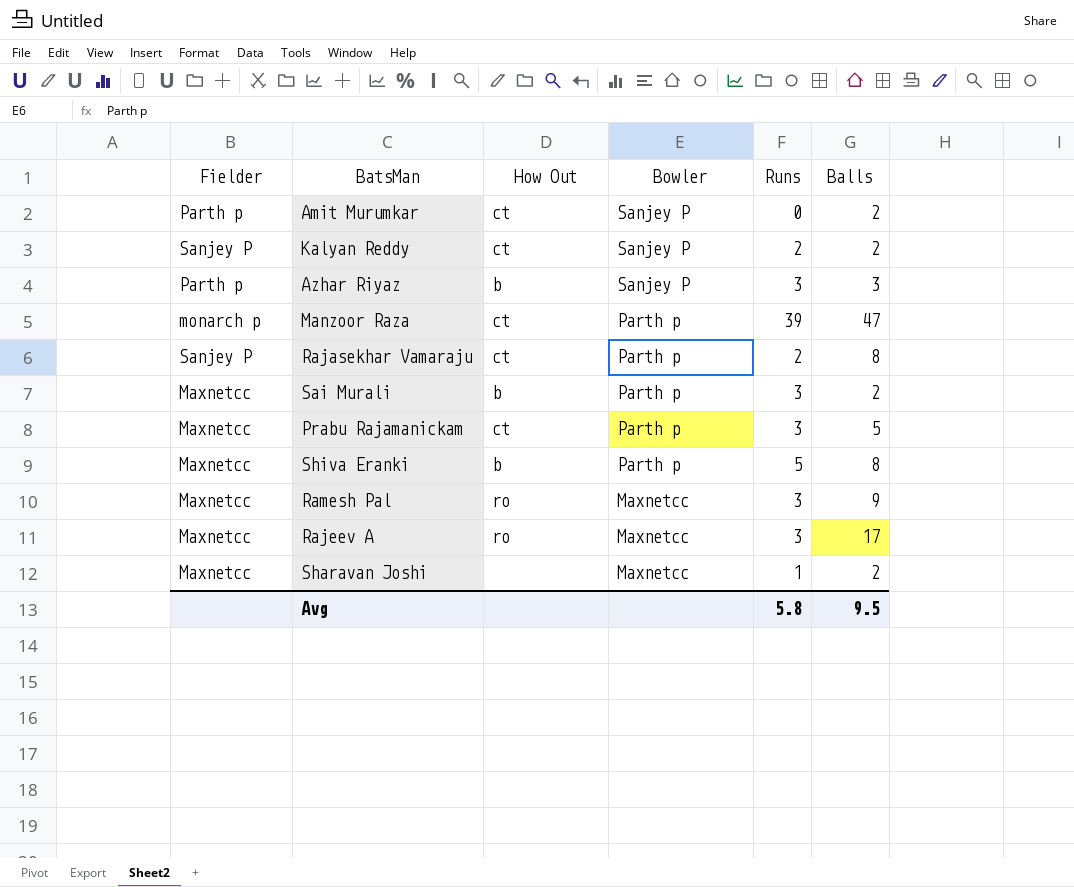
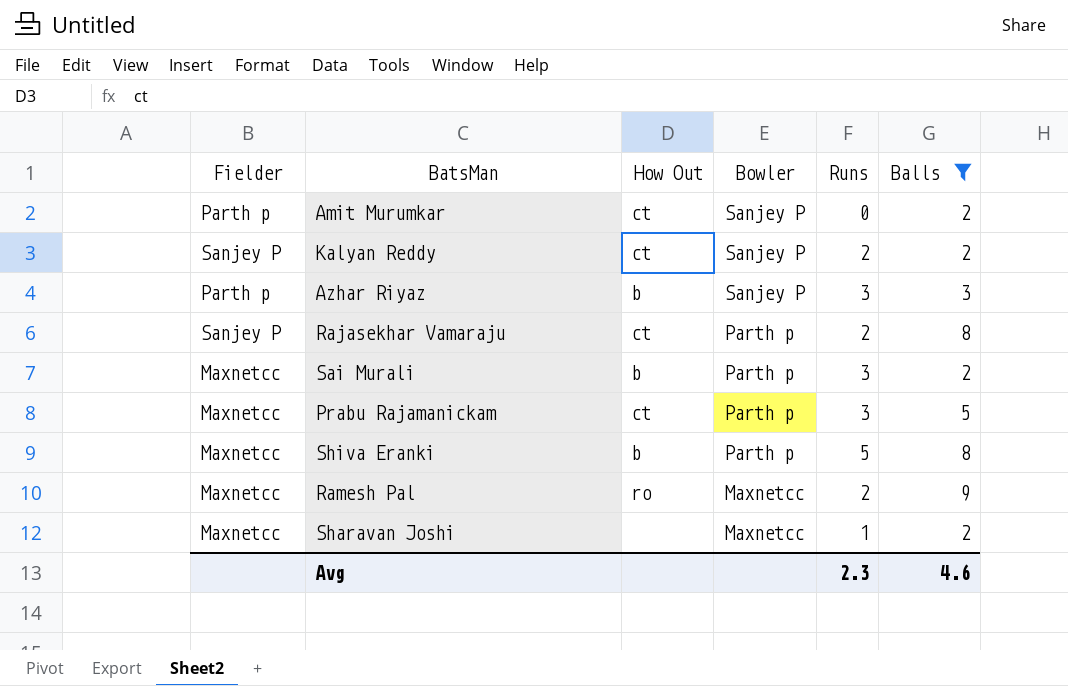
filter: none -> Balls <= 9
Ramesh Pal | Runs: 3 -> 2
Avg | Runs: 5.8 -> 2.3
Avg | Balls: 9.5 -> 4.6

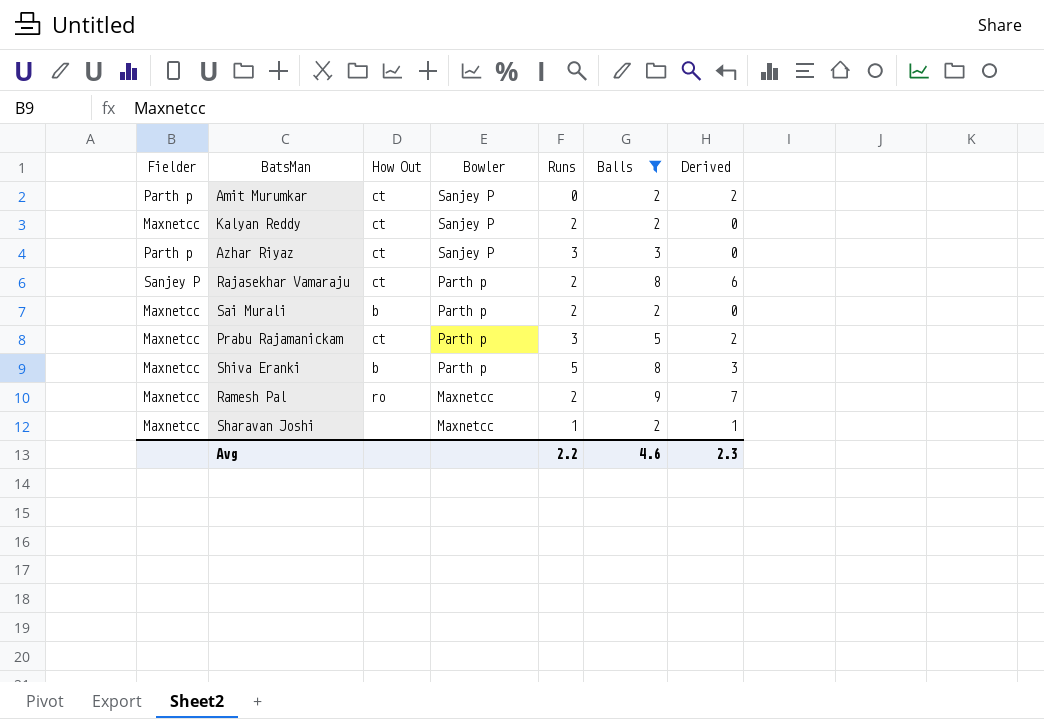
column Derived | formula: none -> [Balls] - [Runs]
Kalyan Reddy | Fielder: Sanjey P -> Maxnetcc
Azhar Riyaz | How Out: b -> ct
Sai Murali | Runs: 3 -> 2
Avg | Runs: 2.3 -> 2.2

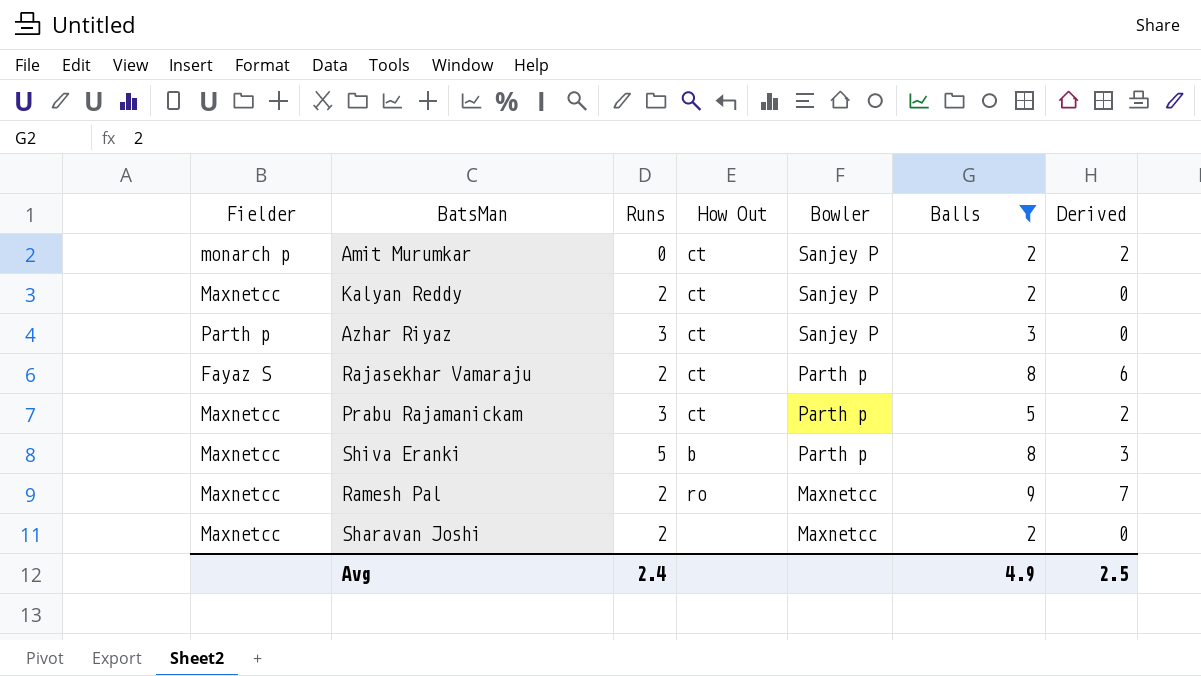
column Runs | position: 5 -> 3
row Sai Murali: Maxnetcc | b | Parth p | 2 | 2 | 0 -> none
Amit Murumkar | Fielder: Parth p -> monarch p
Rajasekhar Vamaraju | Fielder: Sanjey P -> Fayaz S
Sharavan Joshi | Runs: 1 -> 2
Sharavan Joshi | Derived: 1 -> 0
Avg | Runs: 2.2 -> 2.4
Avg | Balls: 4.6 -> 4.9
Avg | Derived: 2.3 -> 2.5

